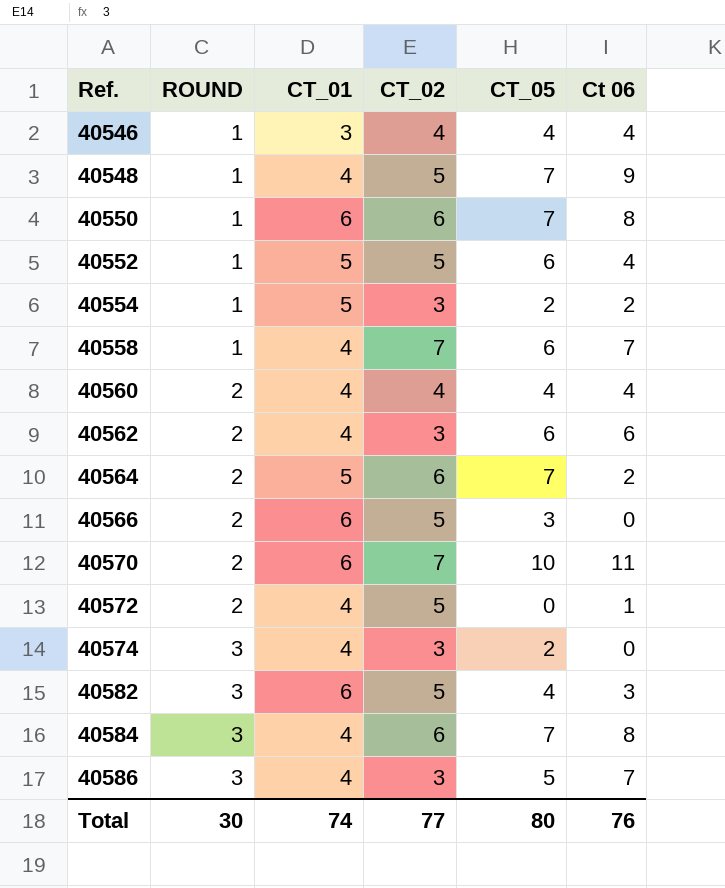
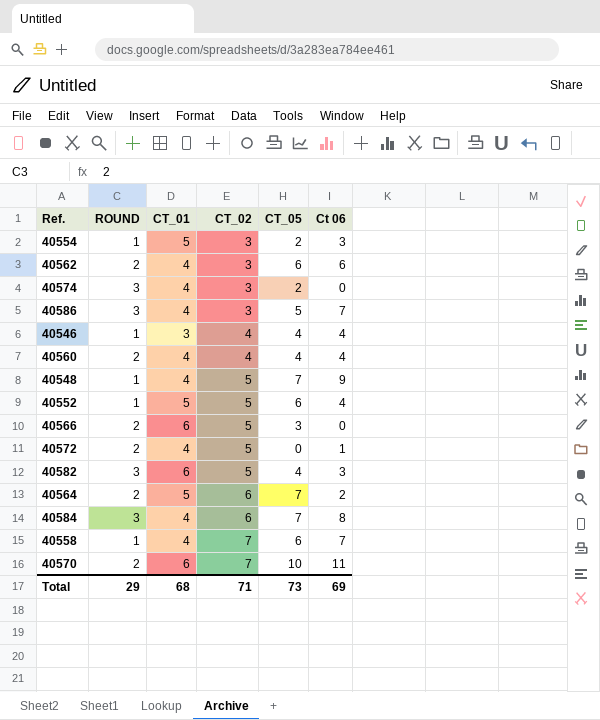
row order: Ref. ascending -> CT_02 ascending
row 40550: 1 | 6 | 6 | 7 | 8 -> none
40554 | Ct 06: 2 -> 3
Total | ROUND: 30 -> 29
Total | CT_01: 74 -> 68
Total | CT_02: 77 -> 71
Total | CT_05: 80 -> 73
Total | Ct 06: 76 -> 69

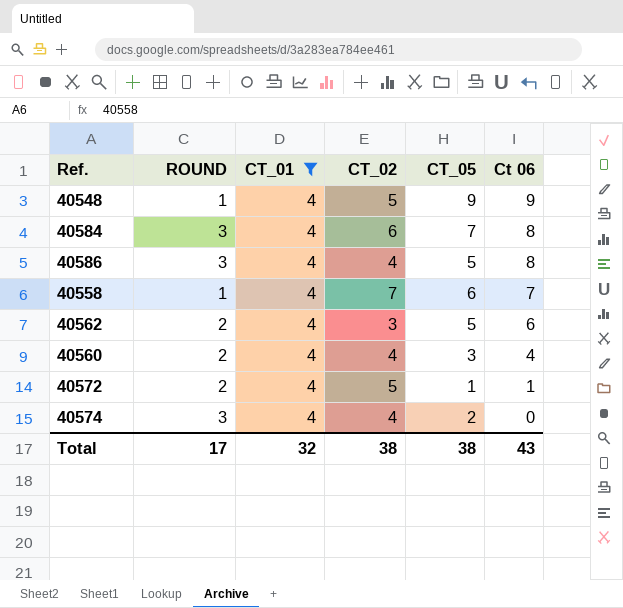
filter: none -> CT_01 = 4
row order: CT_02 ascending -> Ct 06 descending
40548 | CT_05: 7 -> 9
40586 | CT_02: 3 -> 4
40586 | Ct 06: 7 -> 8
40562 | CT_05: 6 -> 5
40560 | CT_05: 4 -> 3
40572 | CT_05: 0 -> 1
40574 | CT_02: 3 -> 4
Total | ROUND: 29 -> 17
Total | CT_01: 68 -> 32
Total | CT_02: 71 -> 38
Total | CT_05: 73 -> 38
Total | Ct 06: 69 -> 43

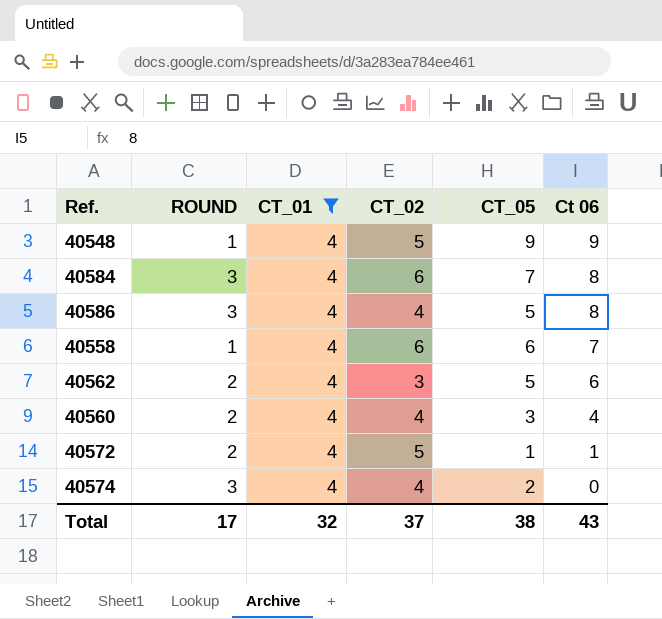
40558 | CT_02: 7 -> 6
Total | CT_02: 38 -> 37

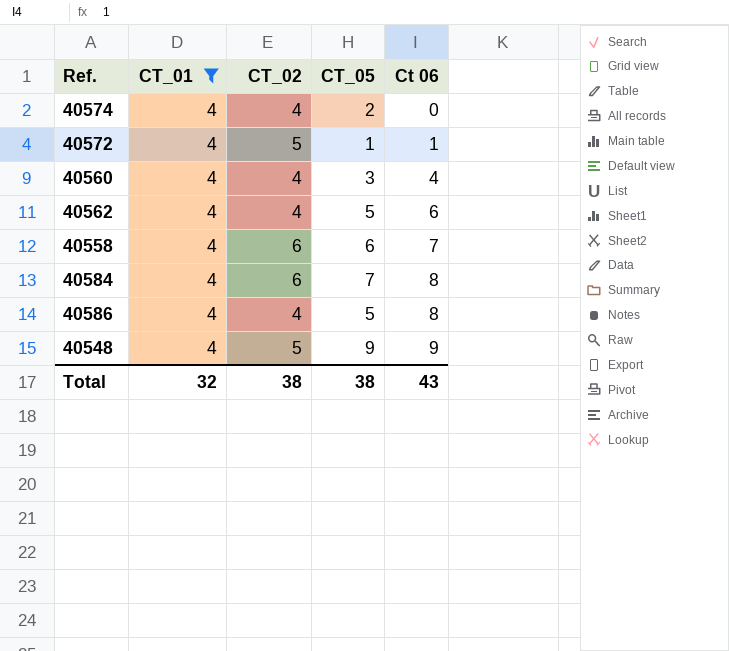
row order: Ct 06 descending -> Ct 06 ascending
column ROUND | position: 2 -> none
40562 | CT_02: 3 -> 4
Total | CT_02: 37 -> 38

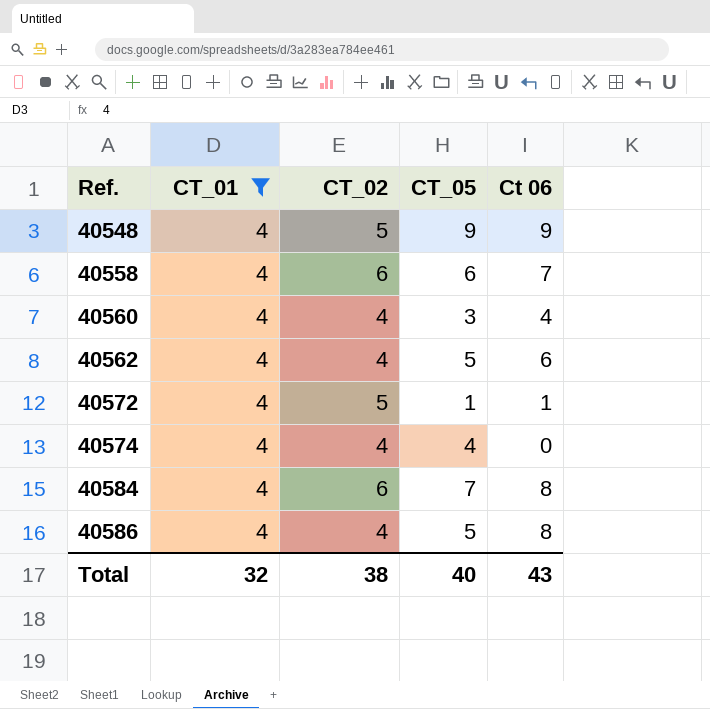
row order: Ct 06 ascending -> Ref. ascending
40574 | CT_05: 2 -> 4
Total | CT_05: 38 -> 40

